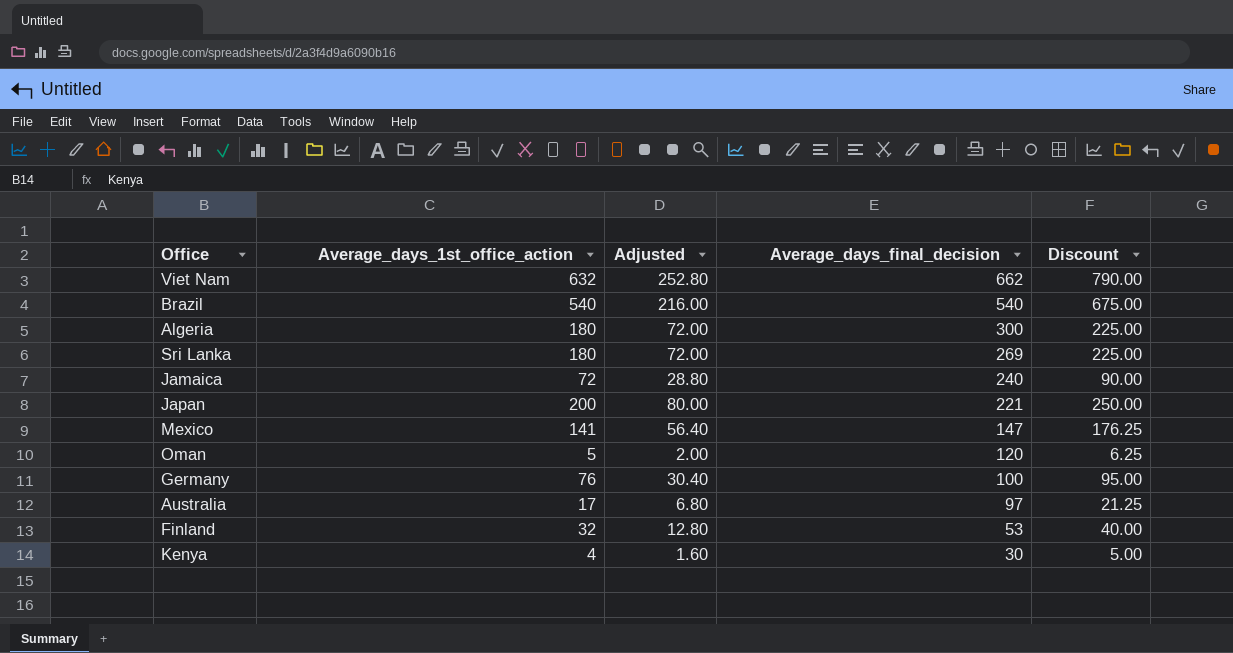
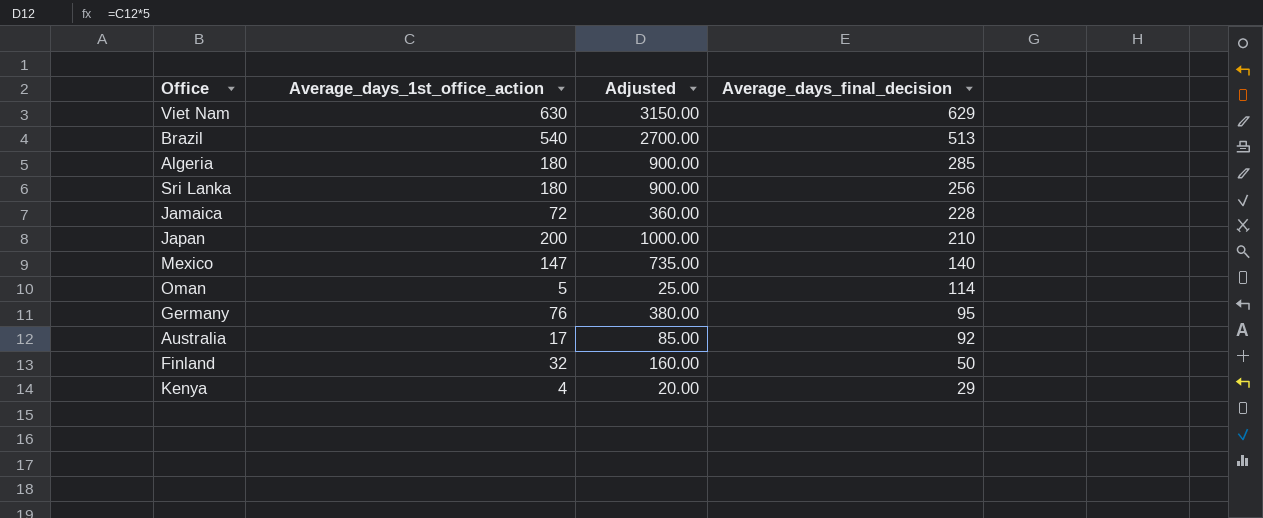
column Discount | formula: [Average_days_1st_office_action] * 1.25 -> none
column Adjusted | formula: [Average_days_1st_office_action] * 0.4 -> [Average_days_1st_office_action] * 5
Viet Nam | Average_days_1st_office_action: 632 -> 630
Viet Nam | Average_days_final_decision: 662 -> 629
Brazil | Average_days_final_decision: 540 -> 513
Algeria | Average_days_final_decision: 300 -> 285
Sri Lanka | Average_days_final_decision: 269 -> 256
Jamaica | Average_days_final_decision: 240 -> 228
Japan | Average_days_final_decision: 221 -> 210
Mexico | Average_days_1st_office_action: 141 -> 147
Mexico | Average_days_final_decision: 147 -> 140
Oman | Average_days_final_decision: 120 -> 114
Germany | Average_days_final_decision: 100 -> 95
Australia | Average_days_final_decision: 97 -> 92
Finland | Average_days_final_decision: 53 -> 50
Kenya | Average_days_final_decision: 30 -> 29

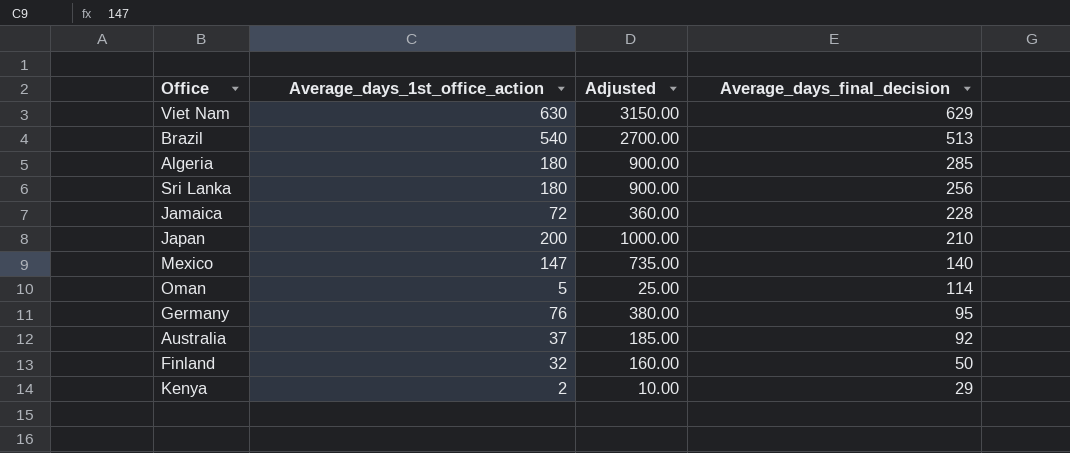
Australia | Average_days_1st_office_action: 17 -> 37
Australia | Adjusted: 85.00 -> 185.00
Kenya | Average_days_1st_office_action: 4 -> 2
Kenya | Adjusted: 20.00 -> 10.00

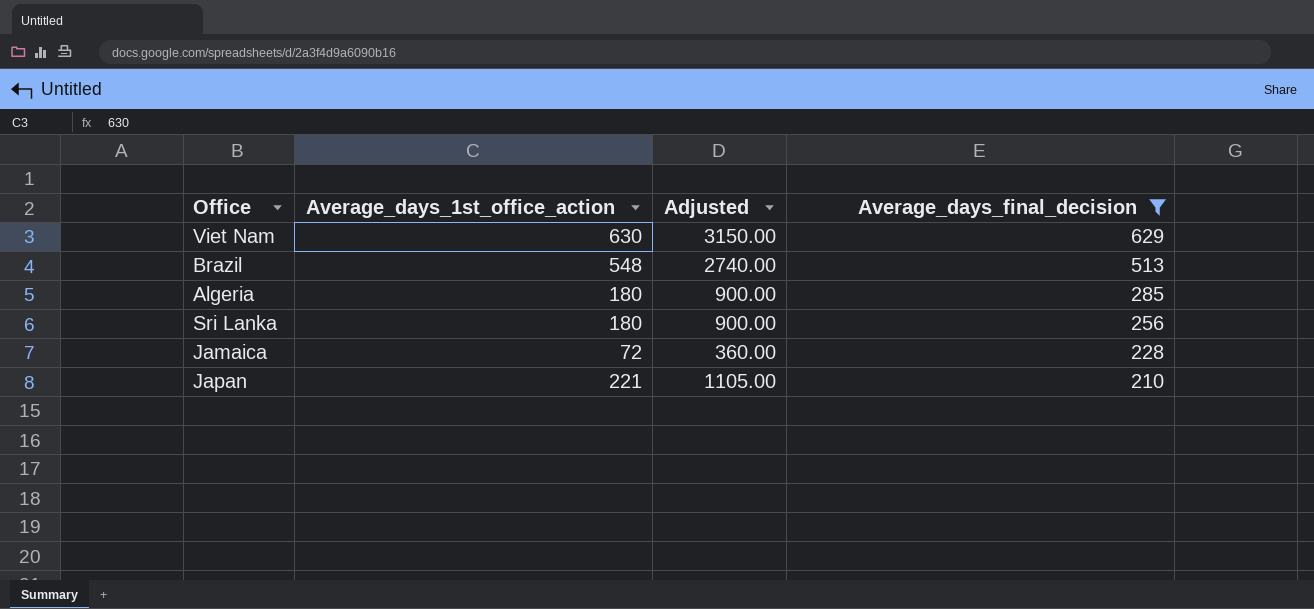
filter: none -> Average_days_final_decision >= 210
Brazil | Average_days_1st_office_action: 540 -> 548
Brazil | Adjusted: 2700.00 -> 2740.00
Japan | Average_days_1st_office_action: 200 -> 221
Japan | Adjusted: 1000.00 -> 1105.00

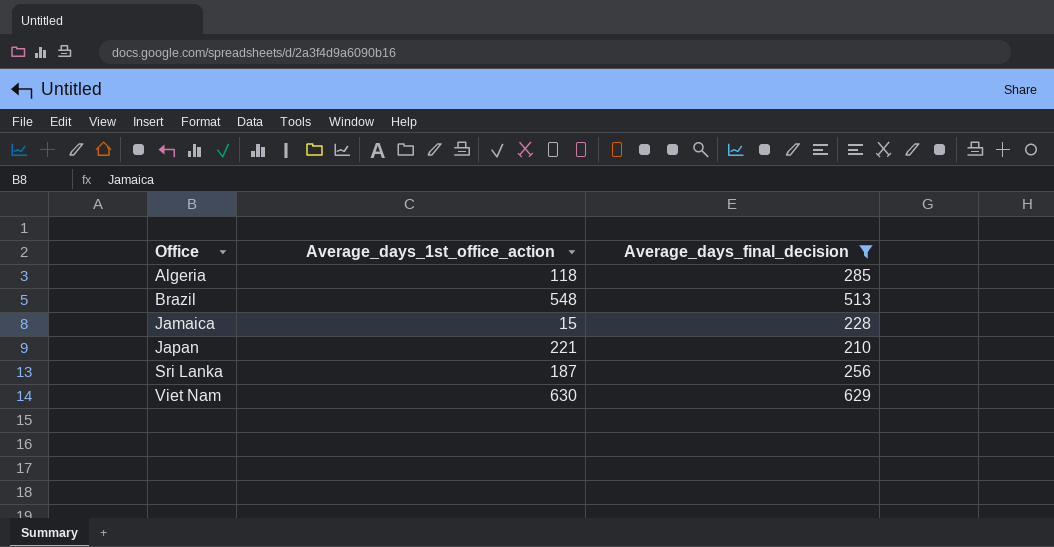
row order: Average_days_final_decision descending -> Office ascending
column Adjusted | formula: [Average_days_1st_office_action] * 5 -> none
Algeria | Average_days_1st_office_action: 180 -> 118
Jamaica | Average_days_1st_office_action: 72 -> 15
Sri Lanka | Average_days_1st_office_action: 180 -> 187

